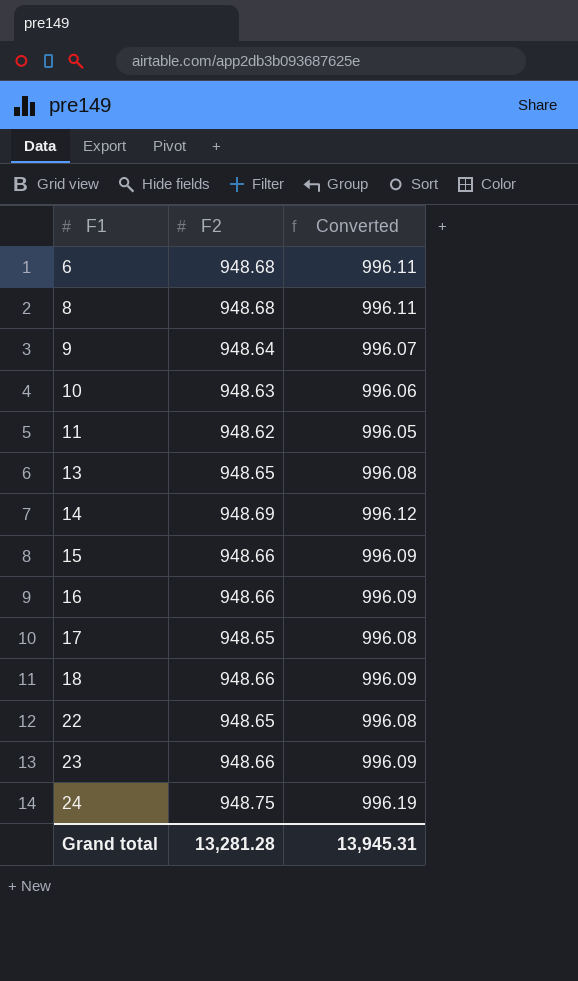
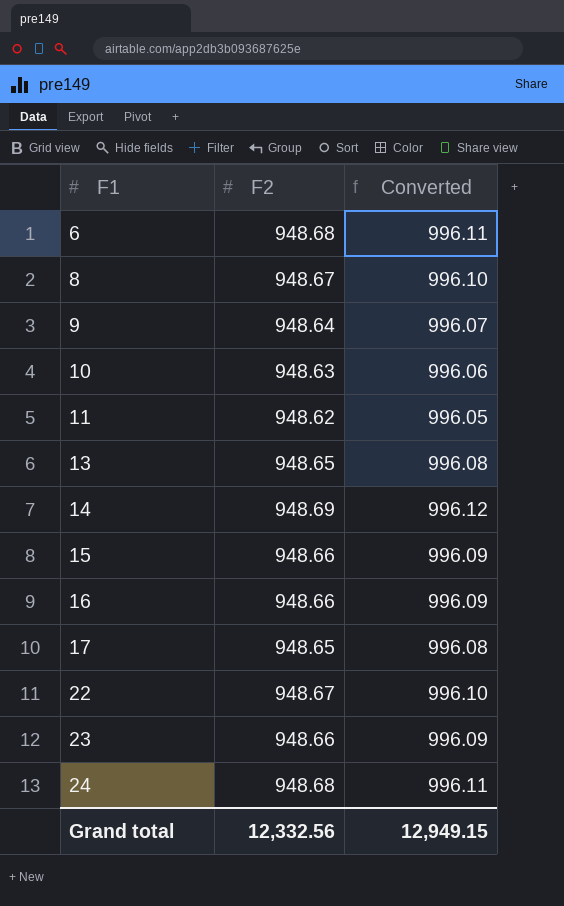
row 18: 948.66 | 996.09 -> none
8 | F2: 948.68 -> 948.67
8 | Converted: 996.11 -> 996.10
22 | F2: 948.65 -> 948.67
22 | Converted: 996.08 -> 996.10
24 | F2: 948.75 -> 948.68
24 | Converted: 996.19 -> 996.11
Grand total | F2: 13,281.28 -> 12,332.56
Grand total | Converted: 13,945.31 -> 12,949.15

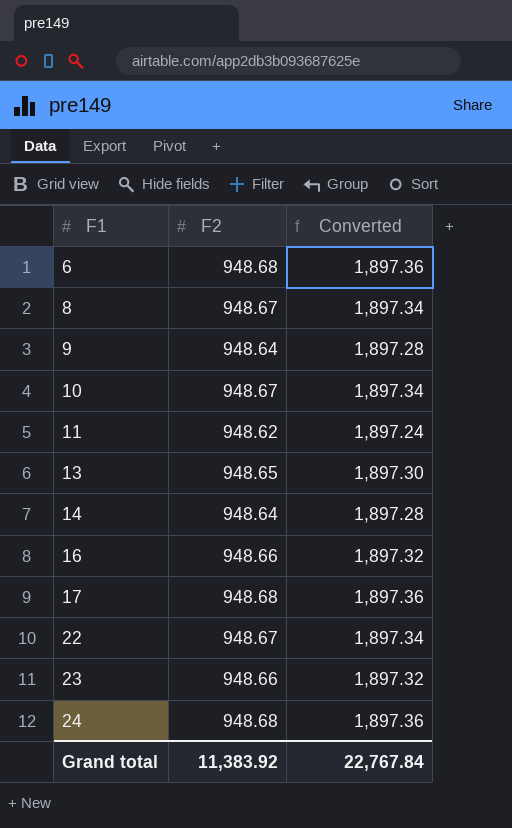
column Converted | formula: [F2] * 1.05 -> [F2] * 2
row 15: 948.66 | 996.09 -> none
10 | F2: 948.63 -> 948.67
14 | F2: 948.69 -> 948.64
17 | F2: 948.65 -> 948.68
Grand total | F2: 12,332.56 -> 11,383.92
Grand total | Converted: 12,949.15 -> 22,767.84

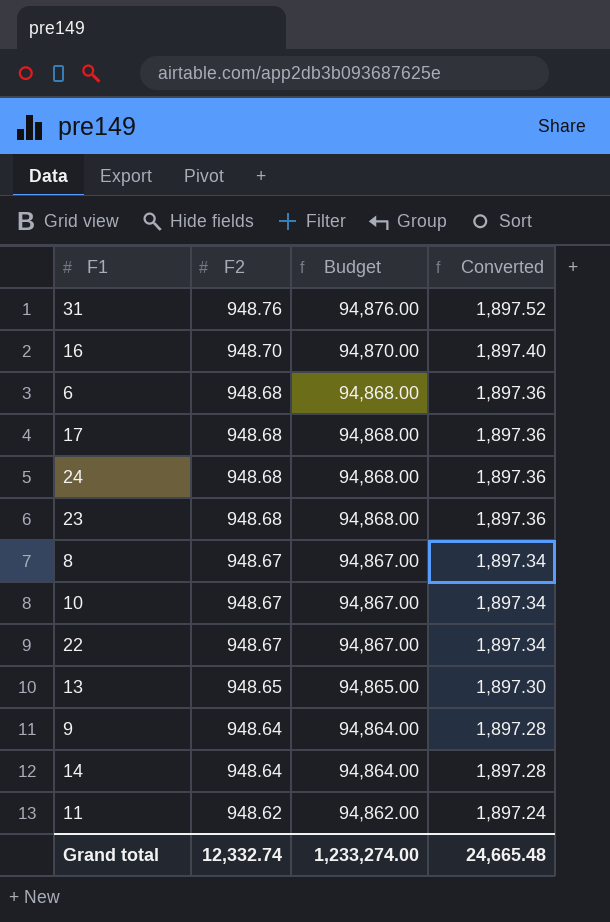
row order: F1 ascending -> F2 descending
column Budget | formula: none -> [F2] * 100
row 31: none -> 948.76 | 94,876.00 | 1,897.52
16 | F2: 948.66 -> 948.70
16 | Converted: 1,897.32 -> 1,897.40
23 | F2: 948.66 -> 948.68
23 | Converted: 1,897.32 -> 1,897.36
Grand total | F2: 11,383.92 -> 12,332.74
Grand total | Converted: 22,767.84 -> 24,665.48

